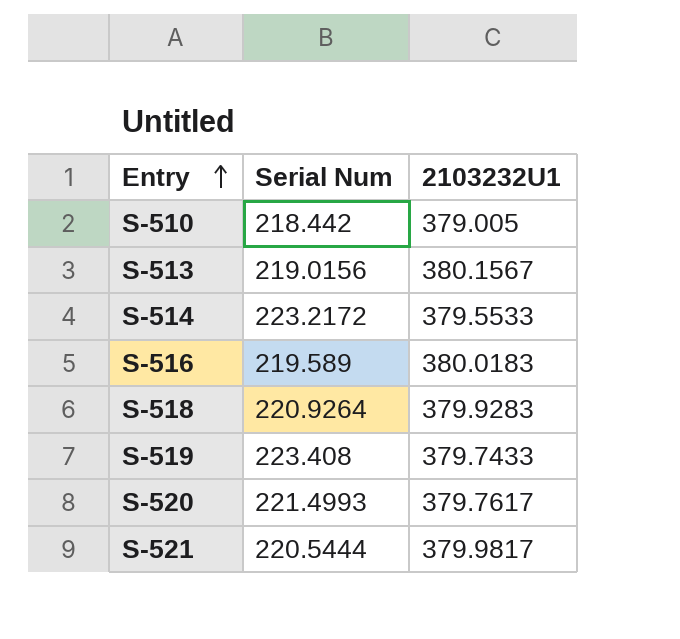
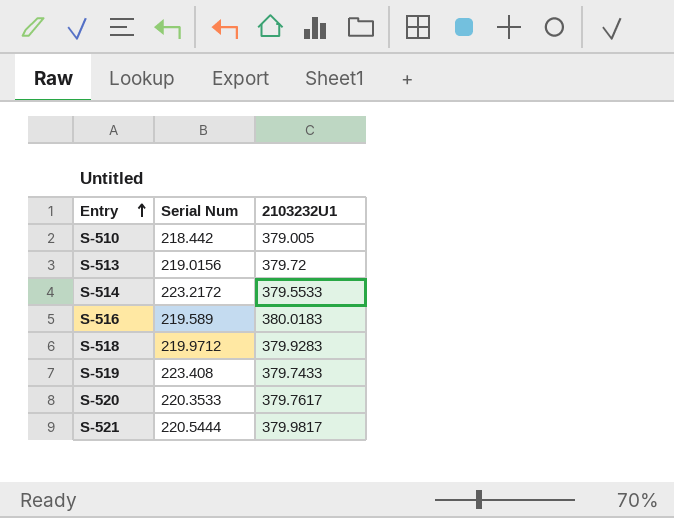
S-513 | 2103232U1: 380.1567 -> 379.72
S-518 | Serial Num: 220.9264 -> 219.9712
S-520 | Serial Num: 221.4993 -> 220.3533

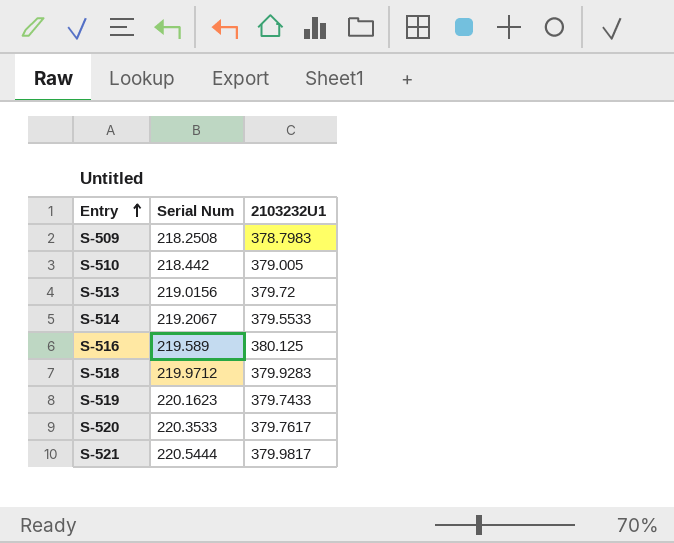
row S-509: none -> 218.2508 | 378.7983
S-514 | Serial Num: 223.2172 -> 219.2067
S-516 | 2103232U1: 380.0183 -> 380.125
S-519 | Serial Num: 223.408 -> 220.1623

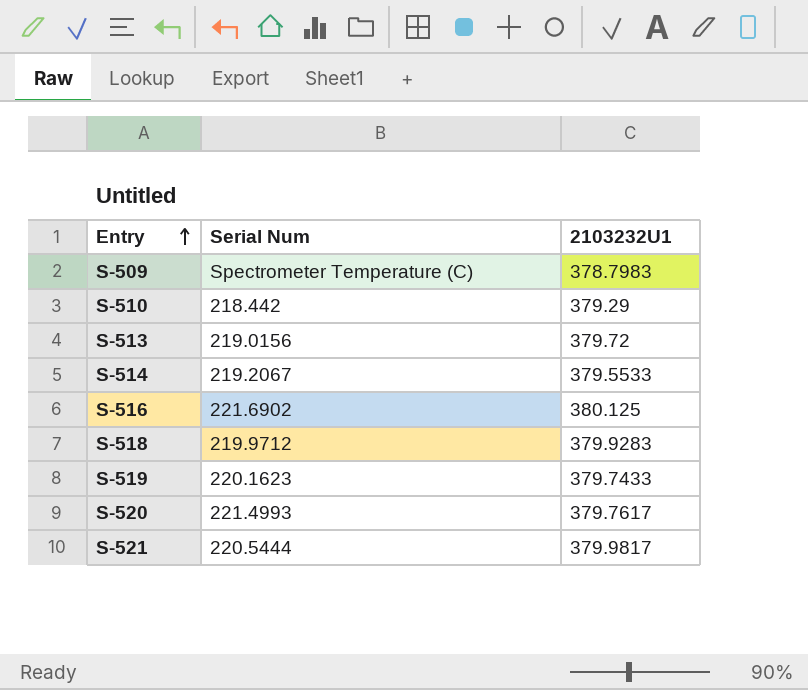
S-509 | Serial Num: 218.2508 -> Spectrometer Temperature (C)
S-510 | 2103232U1: 379.005 -> 379.29
S-516 | Serial Num: 219.589 -> 221.6902
S-520 | Serial Num: 220.3533 -> 221.4993

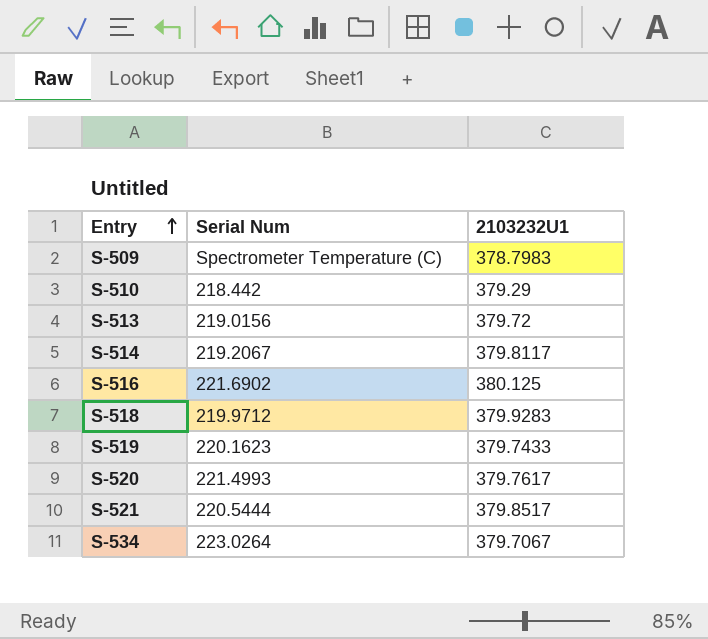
S-514 | 2103232U1: 379.5533 -> 379.8117
S-521 | 2103232U1: 379.9817 -> 379.8517
row S-534: none -> 223.0264 | 379.7067

